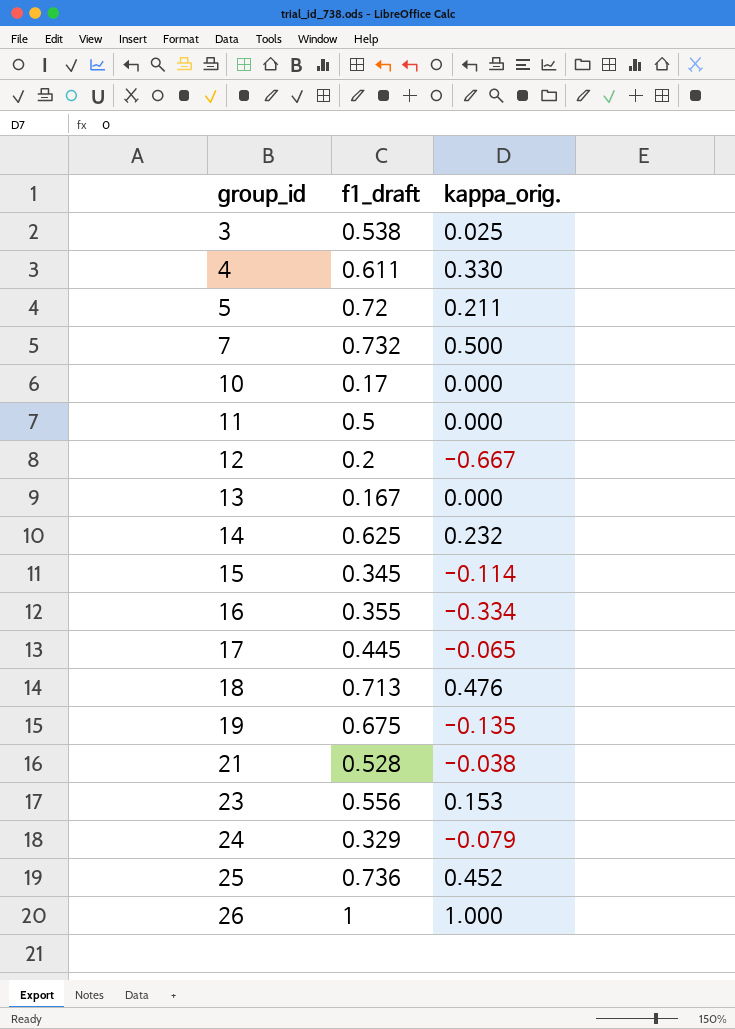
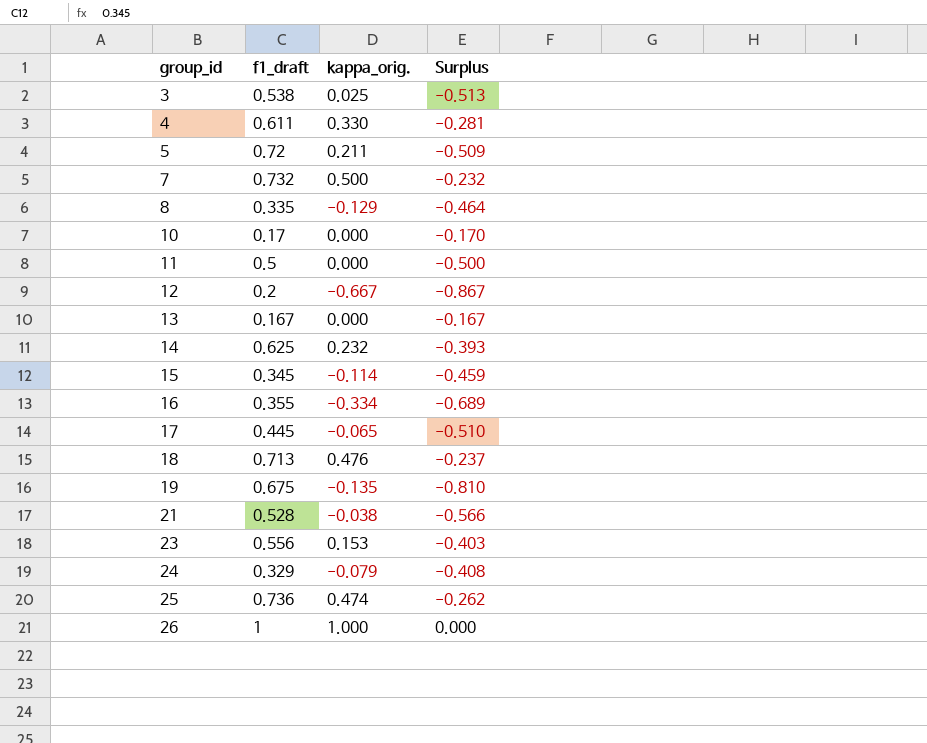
column Surplus | formula: none -> [kappa_orig.] - [f1_draft]
row 8: none -> 0.335 | -0.129 | -0.464
25 | kappa_orig.: 0.452 -> 0.474

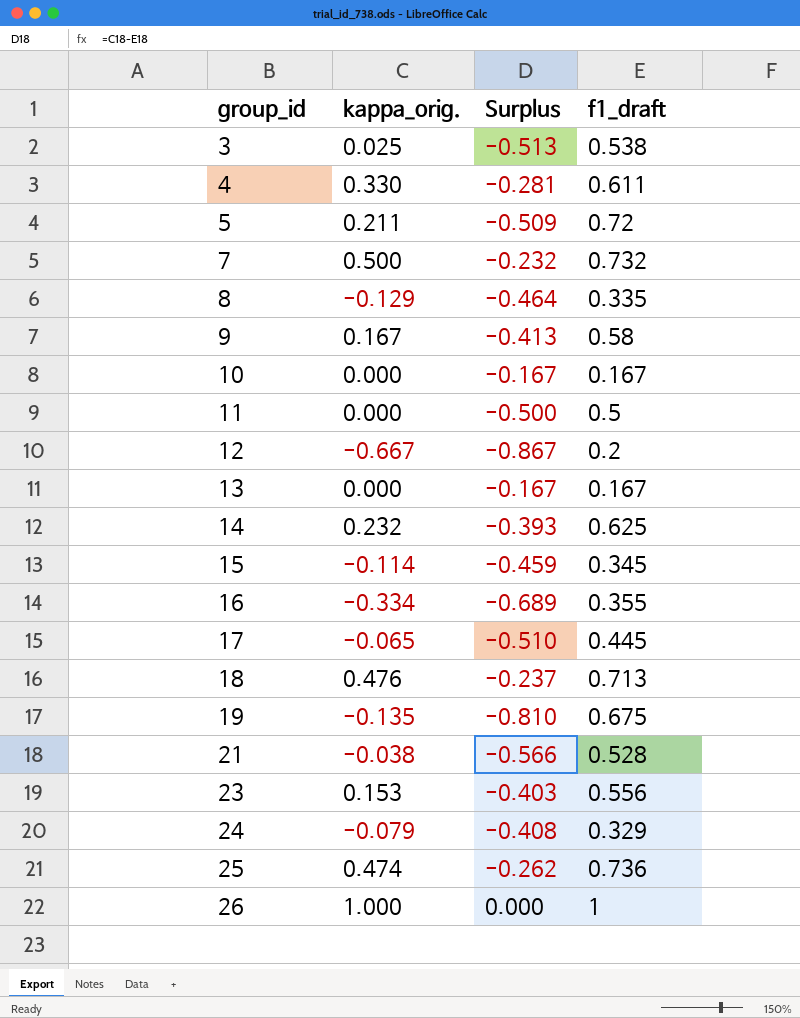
column f1_draft | position: 2 -> 4
row 9: none -> 0.167 | -0.413 | 0.58
10 | Surplus: -0.170 -> -0.167
10 | f1_draft: 0.17 -> 0.167

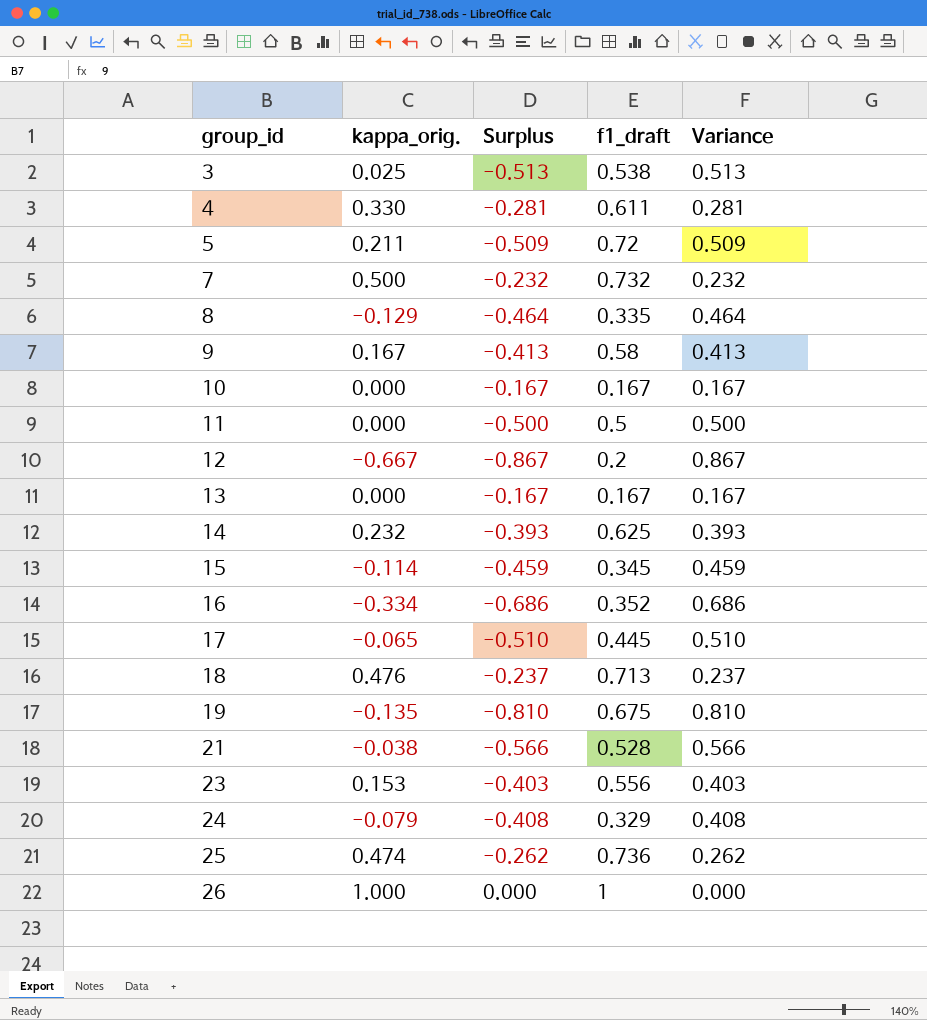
column Variance | formula: none -> [f1_draft] - [kappa_orig.]
16 | Surplus: -0.689 -> -0.686
16 | f1_draft: 0.355 -> 0.352

